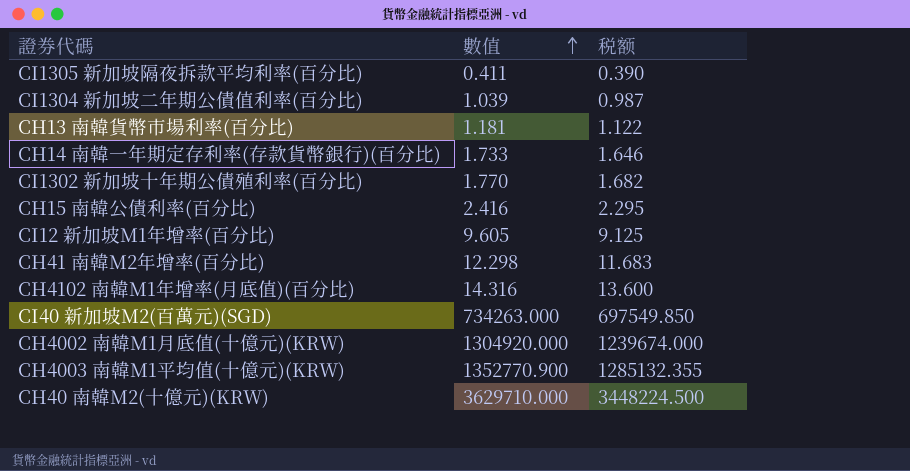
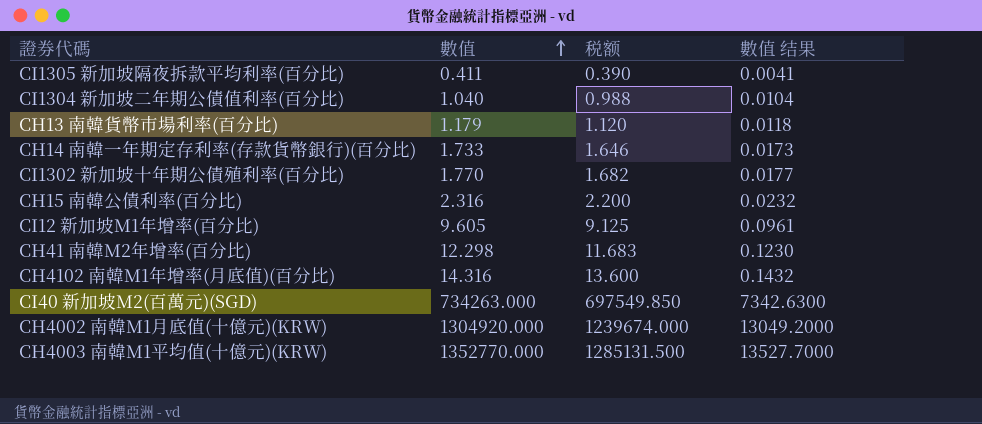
column 數值 结果 | formula: none -> [數值] * 0.01
row CH40 南韓M2(十億元)(KRW): 3629710.000 | 3448224.500 -> none
CI1304 新加坡二年期公債值利率(百分比) | 數值: 1.039 -> 1.040
CI1304 新加坡二年期公債值利率(百分比) | 税额: 0.987 -> 0.988
CH13 南韓貨幣市場利率(百分比) | 數值: 1.181 -> 1.179
CH13 南韓貨幣市場利率(百分比) | 税额: 1.122 -> 1.120
CH15 南韓公債利率(百分比) | 數值: 2.416 -> 2.316
CH15 南韓公債利率(百分比) | 税额: 2.295 -> 2.200
CH4003 南韓M1平均值(十億元)(KRW) | 數值: 1352770.900 -> 1352770.000
CH4003 南韓M1平均值(十億元)(KRW) | 税额: 1285132.355 -> 1285131.500

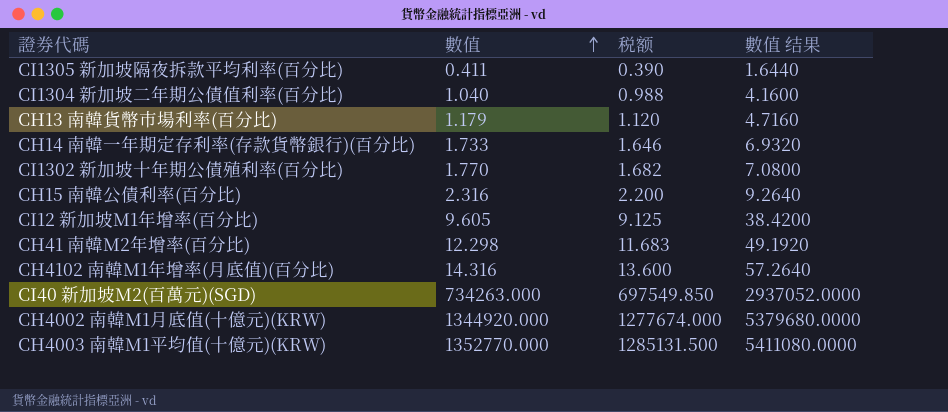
column 數值 结果 | formula: [數值] * 0.01 -> [數值] * 4
CH4002 南韓M1月底值(十億元)(KRW) | 數值: 1304920.000 -> 1344920.000
CH4002 南韓M1月底值(十億元)(KRW) | 税额: 1239674.000 -> 1277674.000

